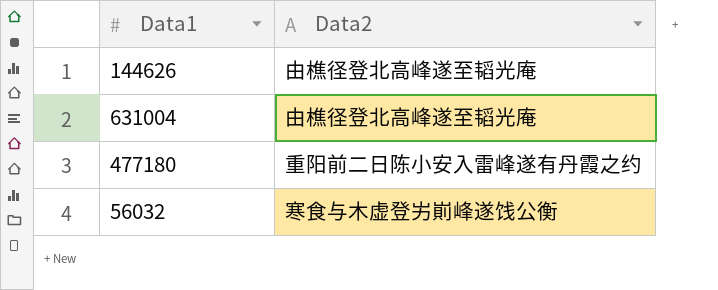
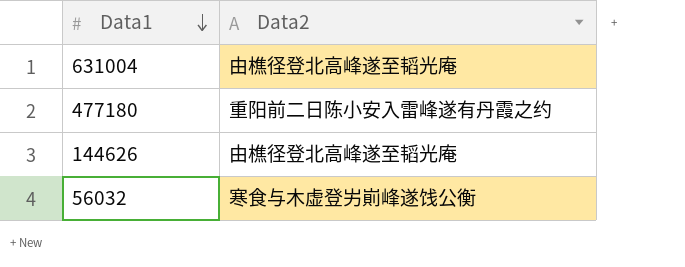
row order: none -> Data1 descending

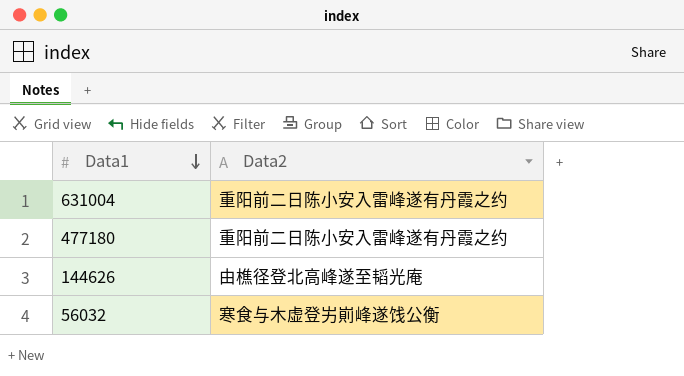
631004 | Data2: 由樵径登北高峰遂至韬光庵 -> 重阳前二日陈小安入雷峰遂有丹霞之约

